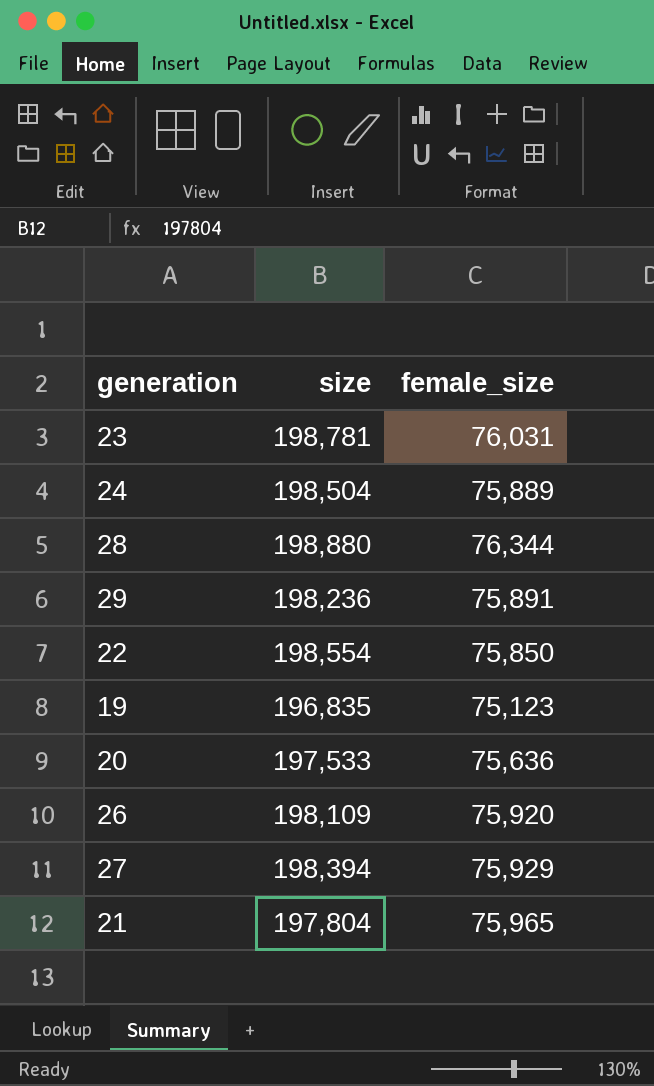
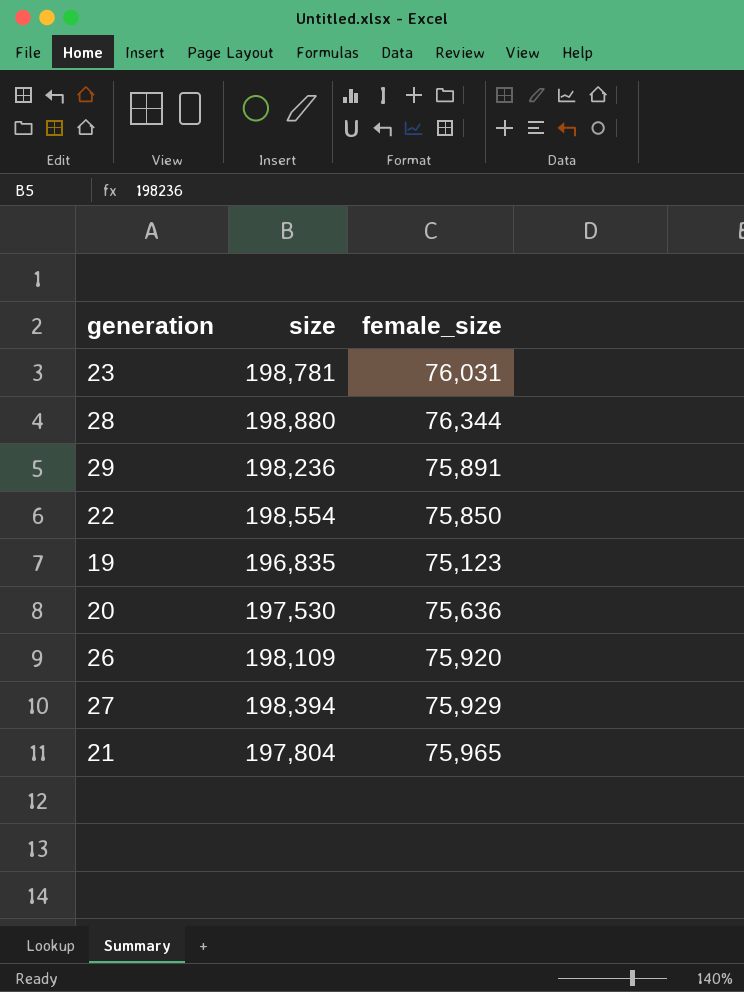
row 24: 198,504 | 75,889 -> none
20 | size: 197,533 -> 197,530

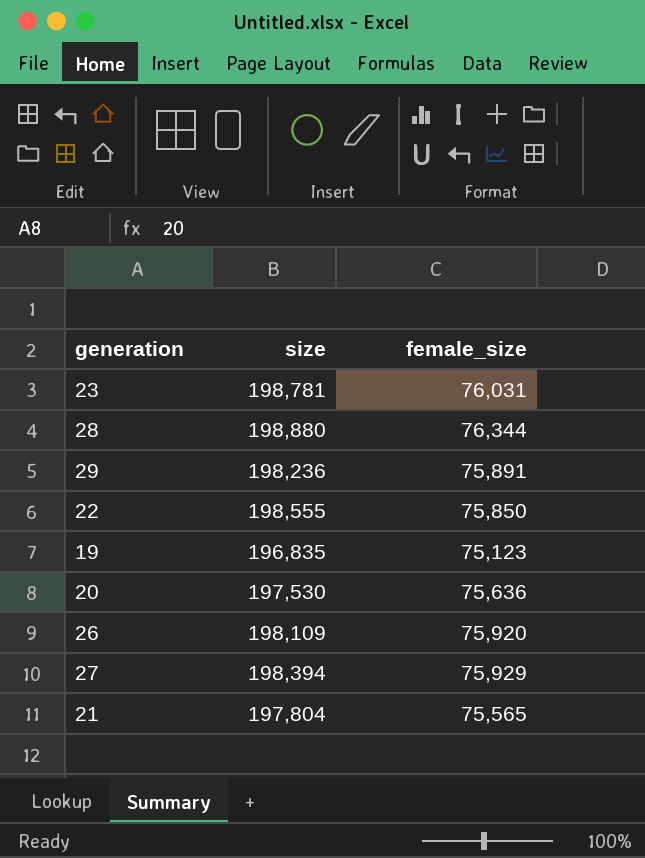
22 | size: 198,554 -> 198,555
21 | female_size: 75,965 -> 75,565

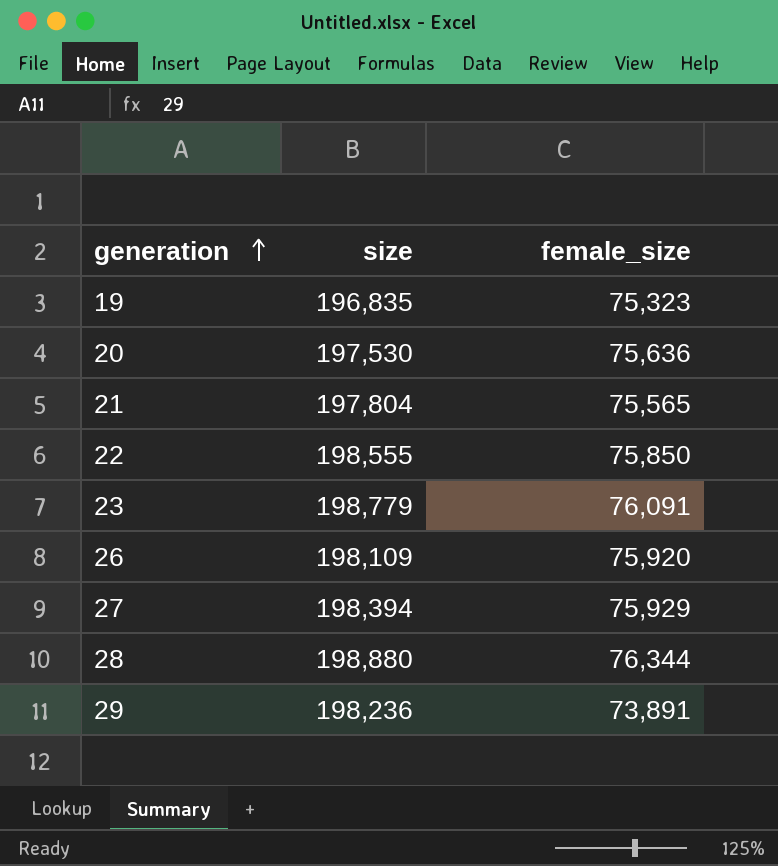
row order: none -> generation ascending
19 | female_size: 75,123 -> 75,323
23 | size: 198,781 -> 198,779
23 | female_size: 76,031 -> 76,091
29 | female_size: 75,891 -> 73,891

